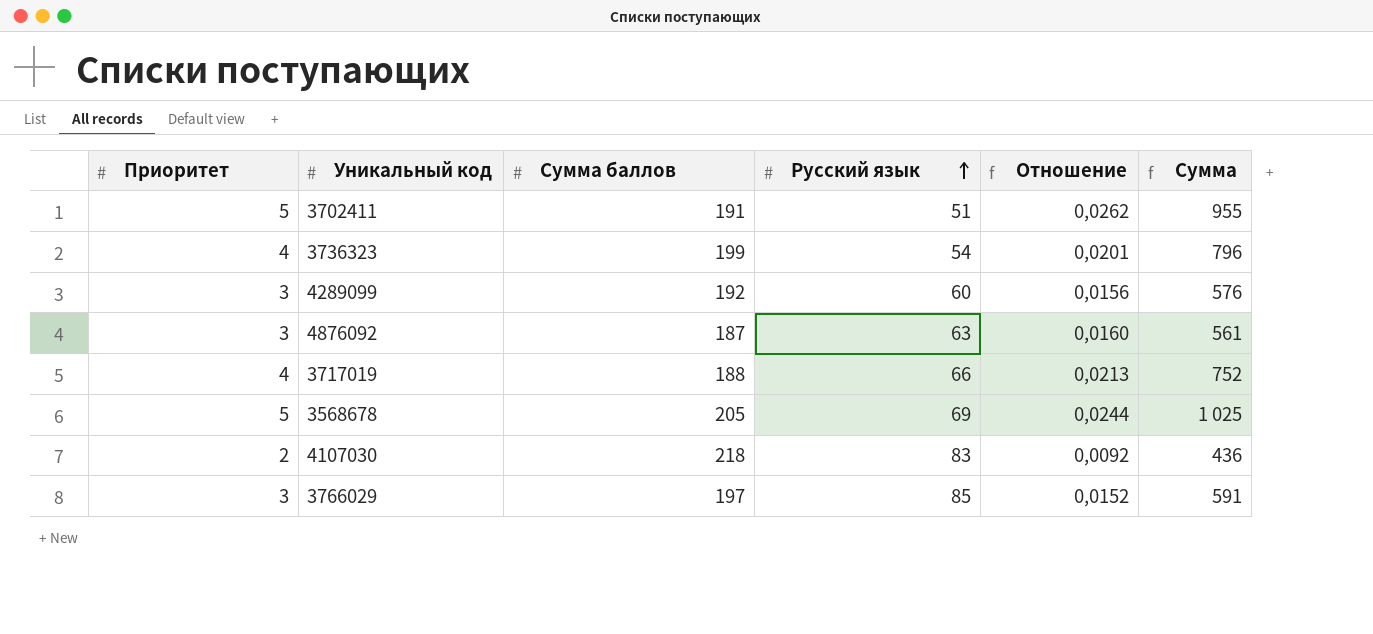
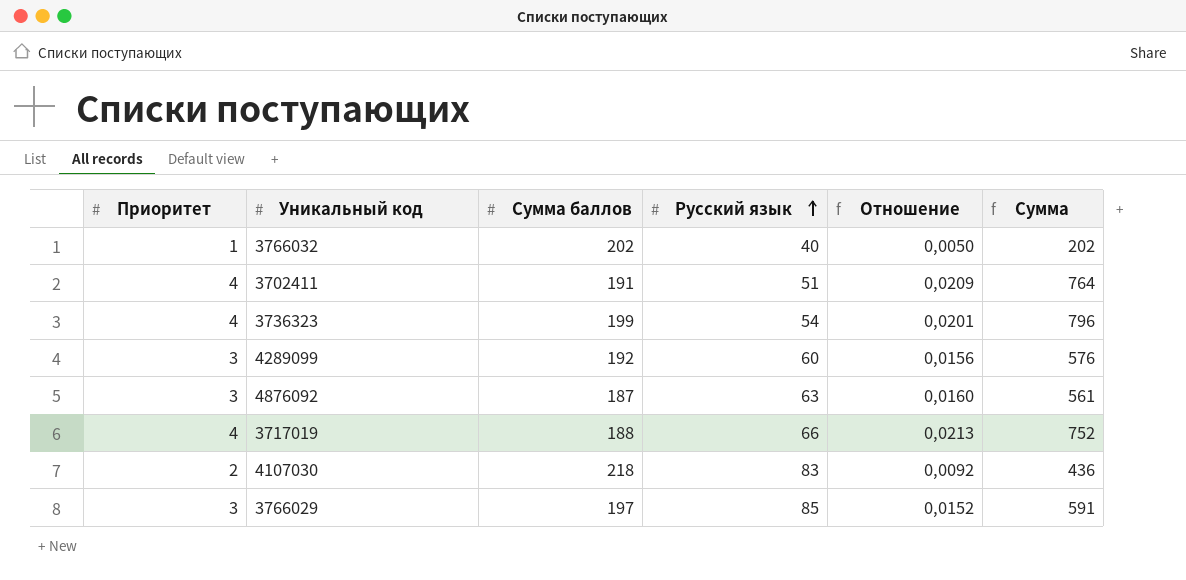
row 3568678: 5 | 205 | 69 | 0,0244 | 1 025 -> none
row 3766032: none -> 1 | 202 | 40 | 0,0050 | 202
3702411 | Приоритет: 5 -> 4
3702411 | Отношение: 0,0262 -> 0,0209
3702411 | Сумма: 955 -> 764

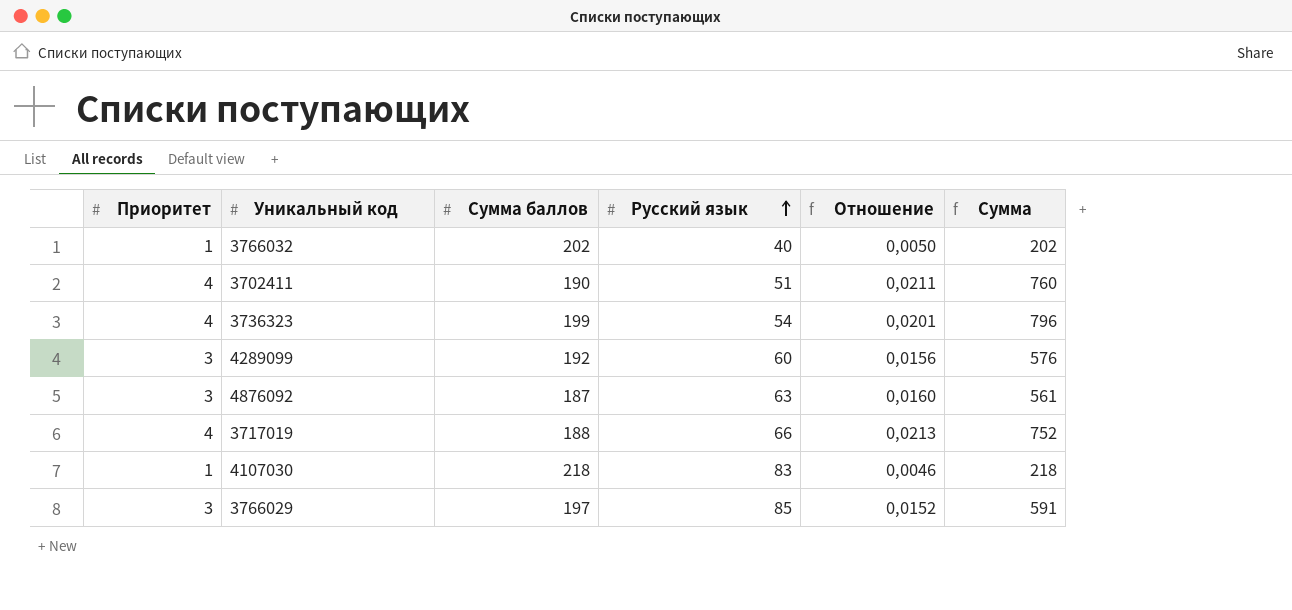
3702411 | Сумма баллов: 191 -> 190
3702411 | Отношение: 0,0209 -> 0,0211
3702411 | Сумма: 764 -> 760
4107030 | Приоритет: 2 -> 1
4107030 | Отношение: 0,0092 -> 0,0046
4107030 | Сумма: 436 -> 218

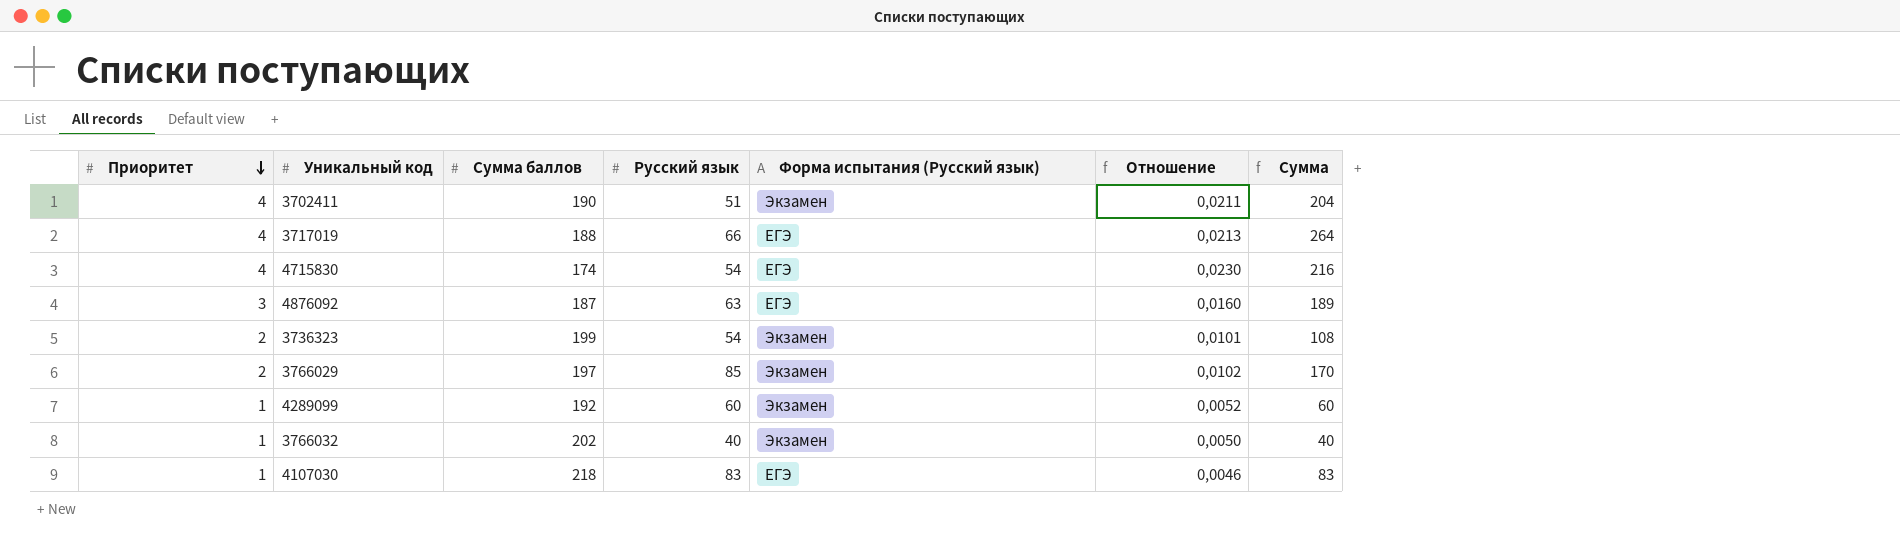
row order: Русский язык ascending -> Приоритет descending
column Форма испытания (Русский язык) | position: none -> 5
column Сумма | formula: [Приоритет] * [Сумма баллов] -> [Приоритет] * [Русский язык]
row 4715830: none -> 4 | 174 | 54 | ЕГЭ | 0,0230 | 216
3736323 | Приоритет: 4 -> 2
3736323 | Отношение: 0,0201 -> 0,0101
3766029 | Приоритет: 3 -> 2
3766029 | Отношение: 0,0152 -> 0,0102
4289099 | Приоритет: 3 -> 1
4289099 | Отношение: 0,0156 -> 0,0052

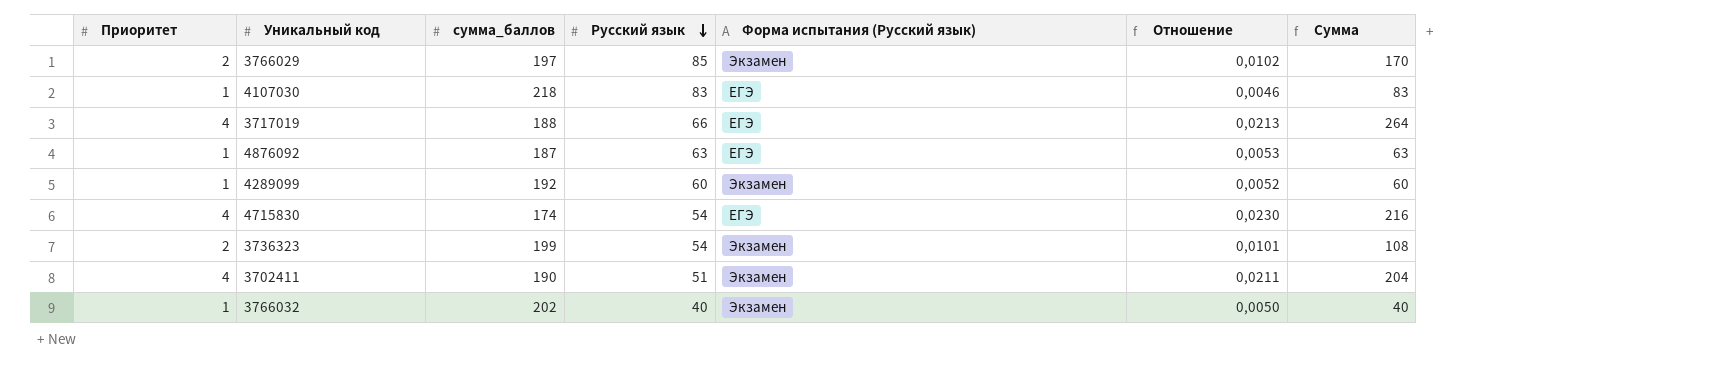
row order: Приоритет descending -> Русский язык descending
column name: Сумма баллов -> сумма_баллов
4876092 | Приоритет: 3 -> 1
4876092 | Отношение: 0,0160 -> 0,0053
4876092 | Сумма: 189 -> 63

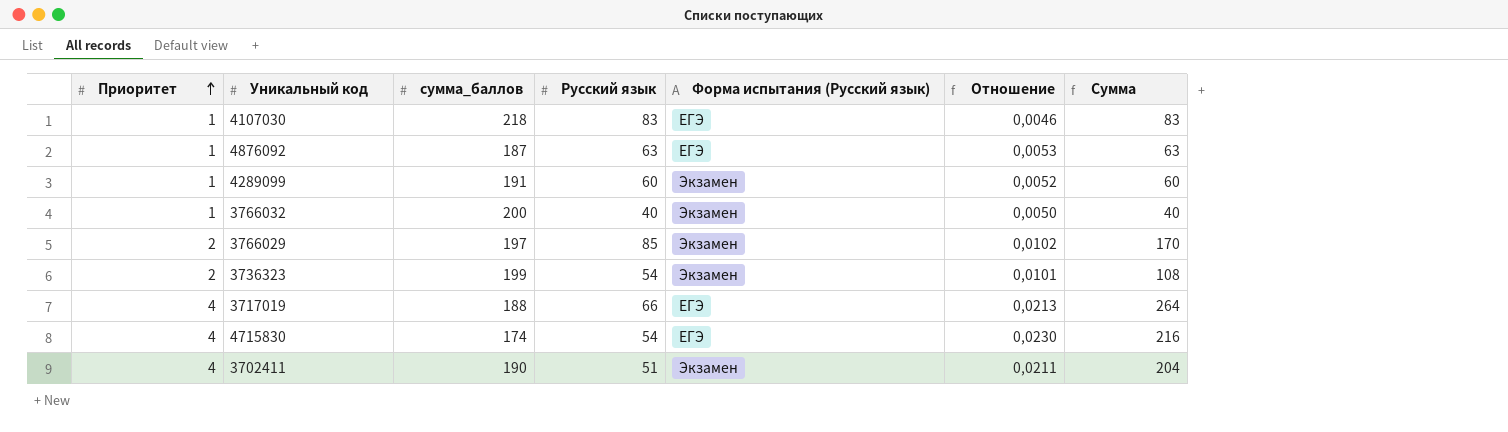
row order: Русский язык descending -> Приоритет ascending
4289099 | сумма_баллов: 192 -> 191
3766032 | сумма_баллов: 202 -> 200

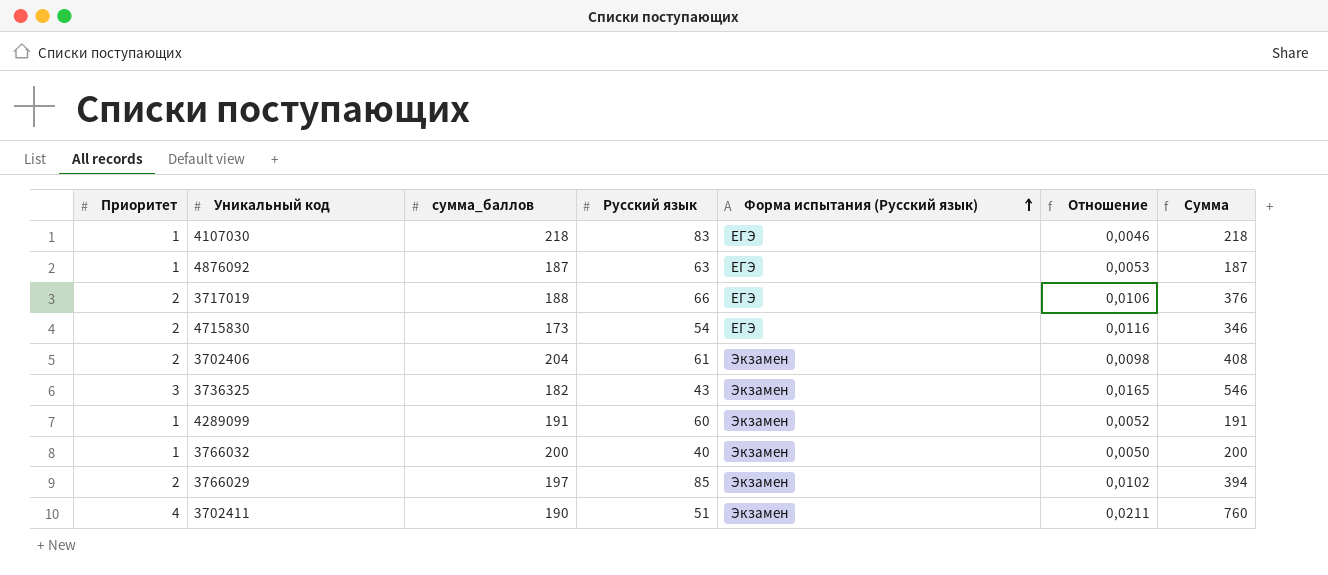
row order: Приоритет ascending -> Форма испытания (Русский язык) ascending
column Сумма | formula: [Приоритет] * [Русский язык] -> [Приоритет] * [сумма_баллов]
row 3736323: 2 | 199 | 54 | Экзамен | 0,0101 | 108 -> none
3717019 | Приоритет: 4 -> 2
3717019 | Отношение: 0,0213 -> 0,0106
4715830 | Приоритет: 4 -> 2
4715830 | сумма_баллов: 174 -> 173
4715830 | Отношение: 0,0230 -> 0,0116
row 3702406: none -> 2 | 204 | 61 | Экзамен | 0,0098 | 408
row 3736325: none -> 3 | 182 | 43 | Экзамен | 0,0165 | 546

